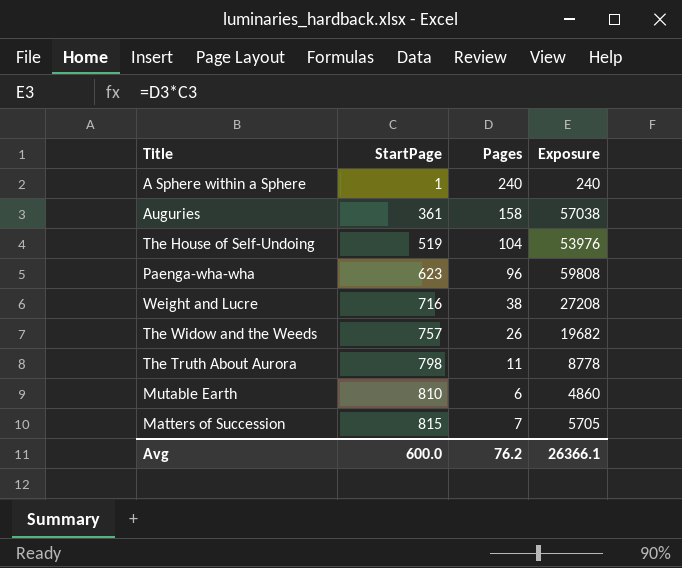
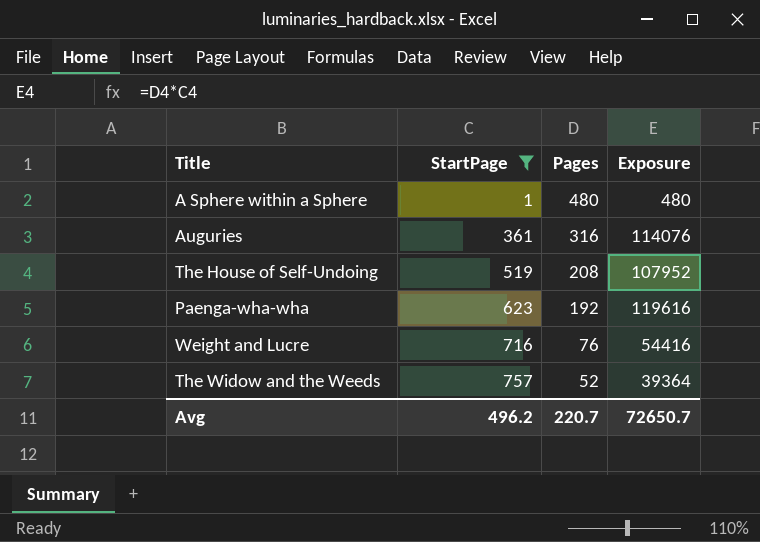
filter: none -> StartPage <= 757
A Sphere within a Sphere | Pages: 240 -> 480
A Sphere within a Sphere | Exposure: 240 -> 480
Auguries | Pages: 158 -> 316
Auguries | Exposure: 57038 -> 114076
The House of Self-Undoing | Pages: 104 -> 208
The House of Self-Undoing | Exposure: 53976 -> 107952
Paenga-wha-wha | Pages: 96 -> 192
Paenga-wha-wha | Exposure: 59808 -> 119616
Weight and Lucre | Pages: 38 -> 76
Weight and Lucre | Exposure: 27208 -> 54416
The Widow and the Weeds | Pages: 26 -> 52
The Widow and the Weeds | Exposure: 19682 -> 39364
Avg | StartPage: 600.0 -> 496.2
Avg | Pages: 76.2 -> 220.7
Avg | Exposure: 26366.1 -> 72650.7

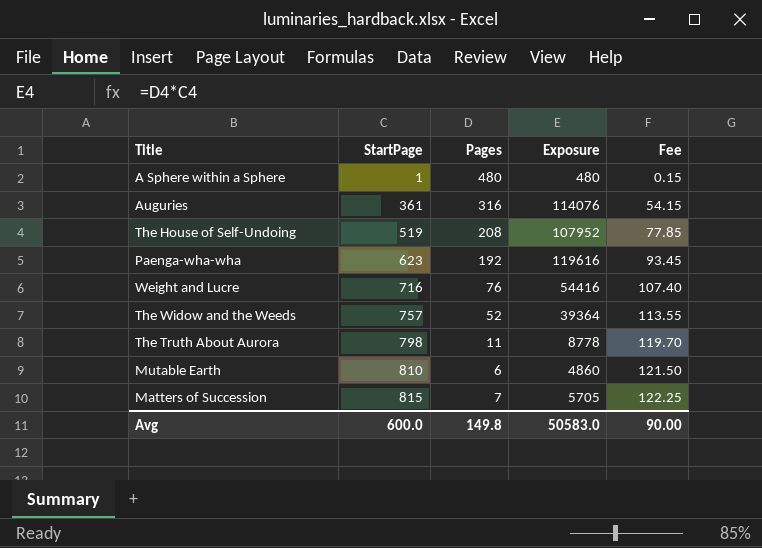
filter: StartPage <= 757 -> none
column Fee | formula: none -> [StartPage] * 0.15
Avg | StartPage: 496.2 -> 600.0
Avg | Pages: 220.7 -> 149.8
Avg | Exposure: 72650.7 -> 50583.0

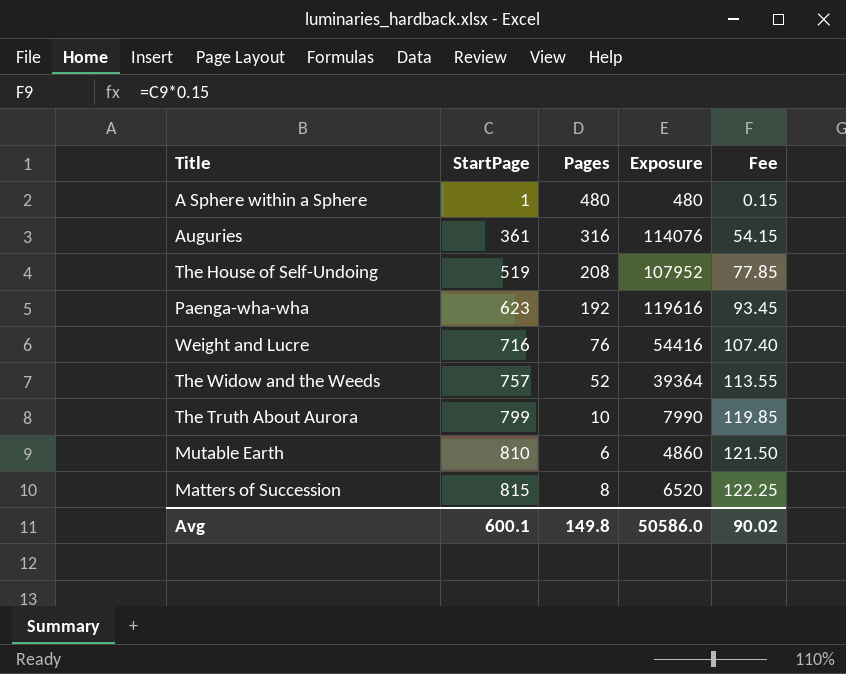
The Truth About Aurora | StartPage: 798 -> 799
The Truth About Aurora | Pages: 11 -> 10
The Truth About Aurora | Exposure: 8778 -> 7990
The Truth About Aurora | Fee: 119.70 -> 119.85
Matters of Succession | Pages: 7 -> 8
Matters of Succession | Exposure: 5705 -> 6520
Avg | StartPage: 600.0 -> 600.1
Avg | Exposure: 50583.0 -> 50586.0
Avg | Fee: 90.00 -> 90.02

